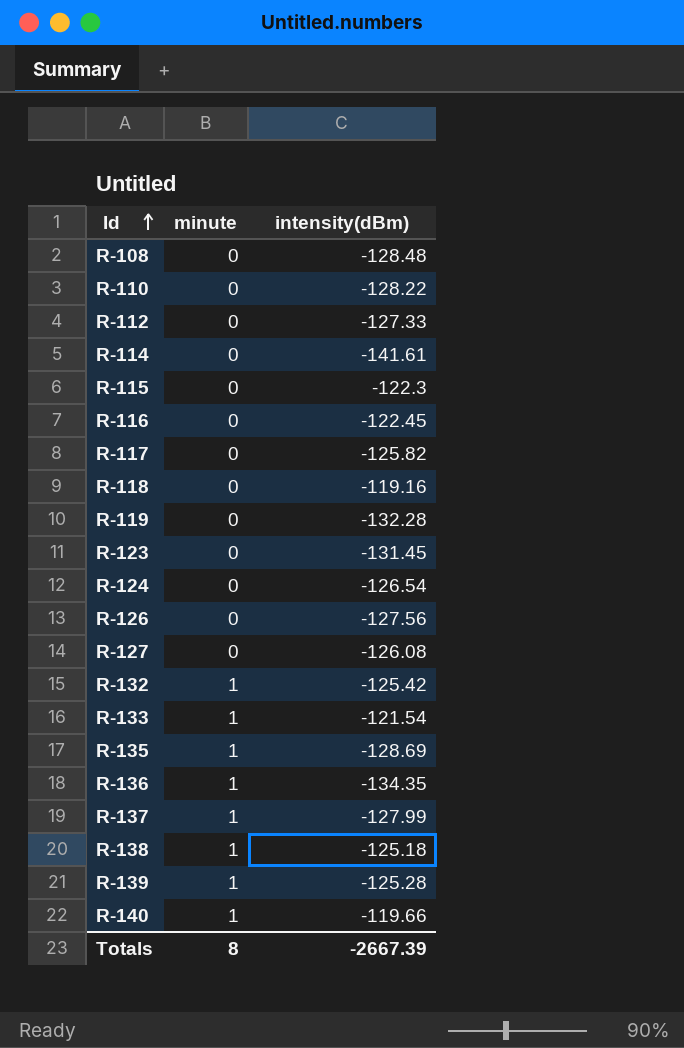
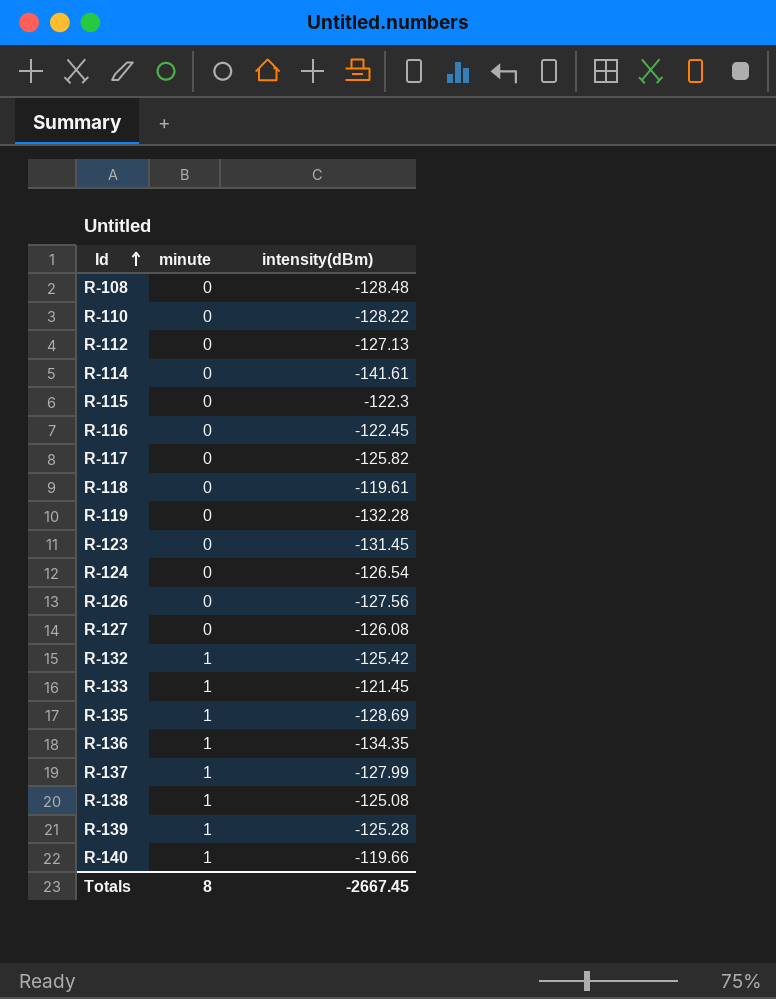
R-112 | intensity(dBm): -127.33 -> -127.13
R-118 | intensity(dBm): -119.16 -> -119.61
R-133 | intensity(dBm): -121.54 -> -121.45
R-138 | intensity(dBm): -125.18 -> -125.08
Totals | intensity(dBm): -2667.39 -> -2667.45

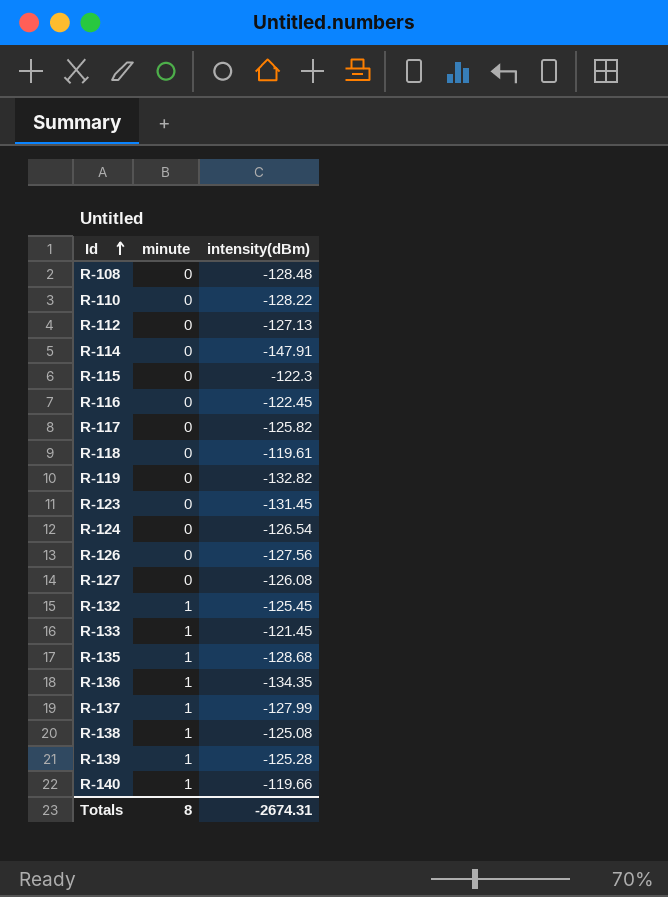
R-114 | intensity(dBm): -141.61 -> -147.91
R-119 | intensity(dBm): -132.28 -> -132.82
R-132 | intensity(dBm): -125.42 -> -125.45
R-135 | intensity(dBm): -128.69 -> -128.68
Totals | intensity(dBm): -2667.45 -> -2674.31

